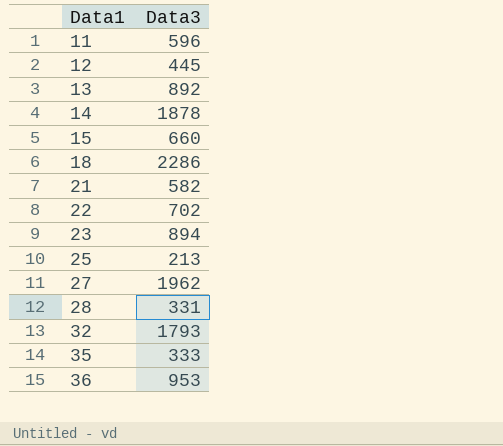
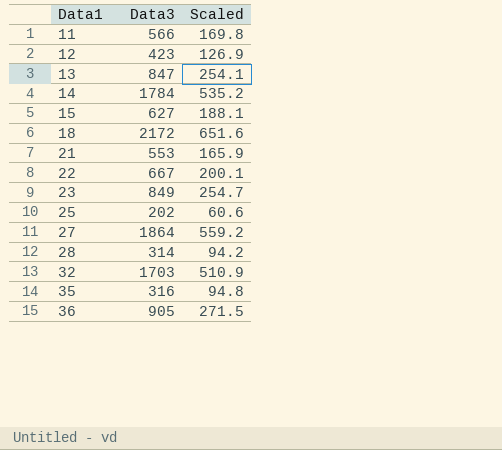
column Scaled | formula: none -> [Data3] * 0.3
11 | Data3: 596 -> 566
12 | Data3: 445 -> 423
13 | Data3: 892 -> 847
14 | Data3: 1878 -> 1784
15 | Data3: 660 -> 627
18 | Data3: 2286 -> 2172
21 | Data3: 582 -> 553
22 | Data3: 702 -> 667
23 | Data3: 894 -> 849
25 | Data3: 213 -> 202
27 | Data3: 1962 -> 1864
28 | Data3: 331 -> 314
32 | Data3: 1793 -> 1703
35 | Data3: 333 -> 316
36 | Data3: 953 -> 905

